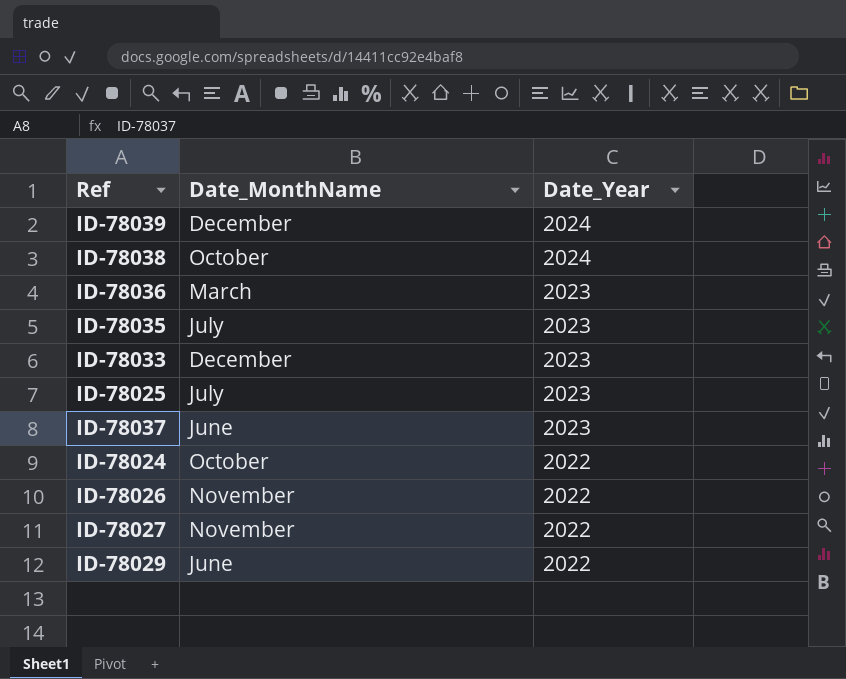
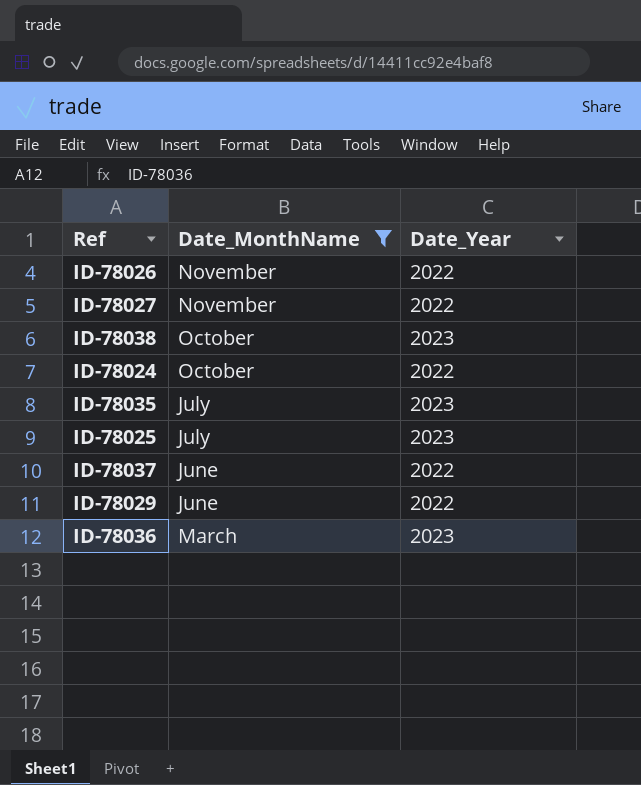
filter: none -> Date_MonthName != December
row order: Date_Year descending -> Date_MonthName descending
ID-78038 | Date_Year: 2024 -> 2023
ID-78037 | Date_Year: 2023 -> 2022

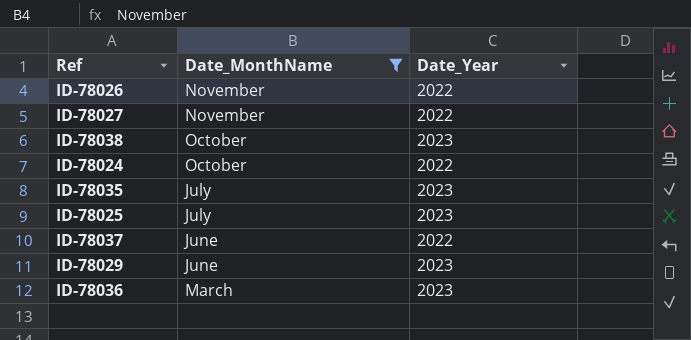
ID-78029 | Date_Year: 2022 -> 2023

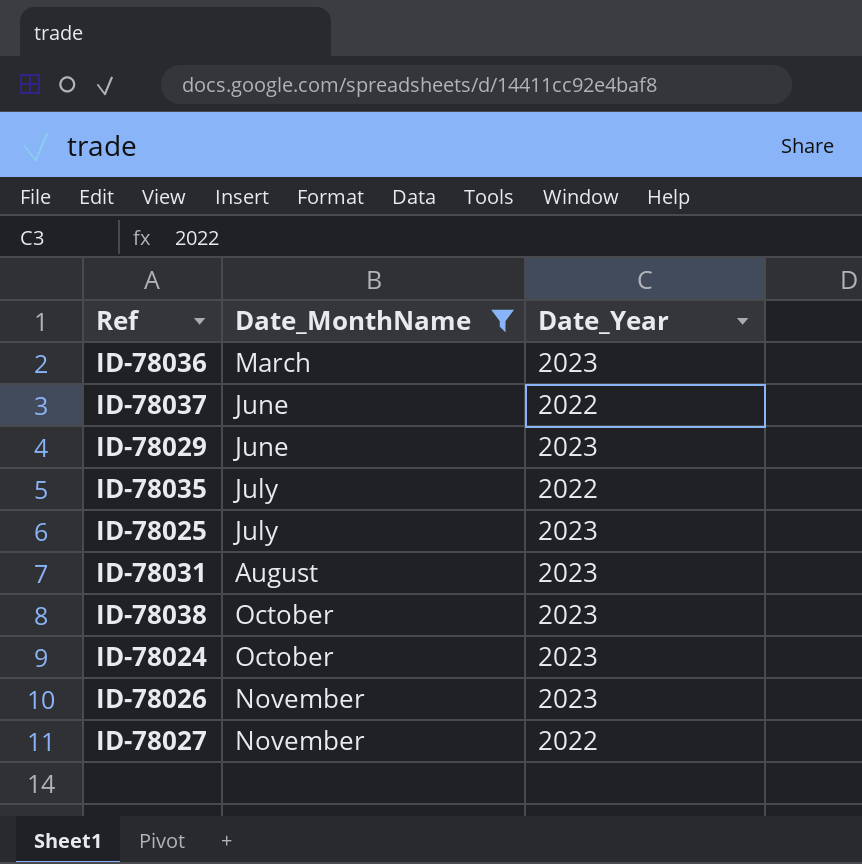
row order: Date_MonthName descending -> Date_MonthName ascending
ID-78035 | Date_Year: 2023 -> 2022
row ID-78031: none -> August | 2023
ID-78024 | Date_Year: 2022 -> 2023
ID-78026 | Date_Year: 2022 -> 2023

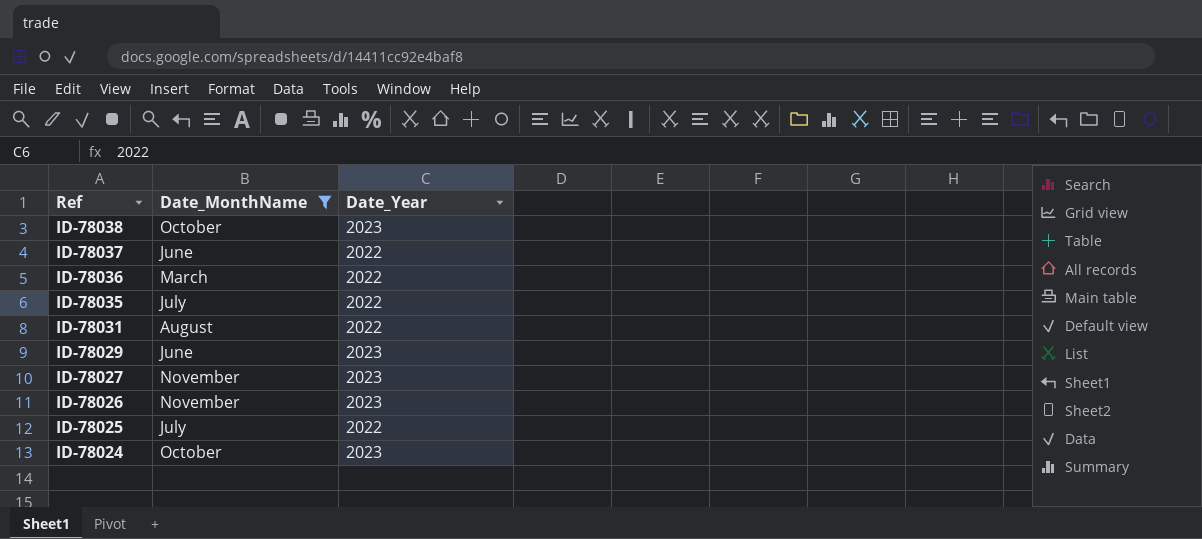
row order: Date_MonthName ascending -> Ref descending
ID-78036 | Date_Year: 2023 -> 2022
ID-78031 | Date_Year: 2023 -> 2022
ID-78027 | Date_Year: 2022 -> 2023
ID-78025 | Date_Year: 2023 -> 2022

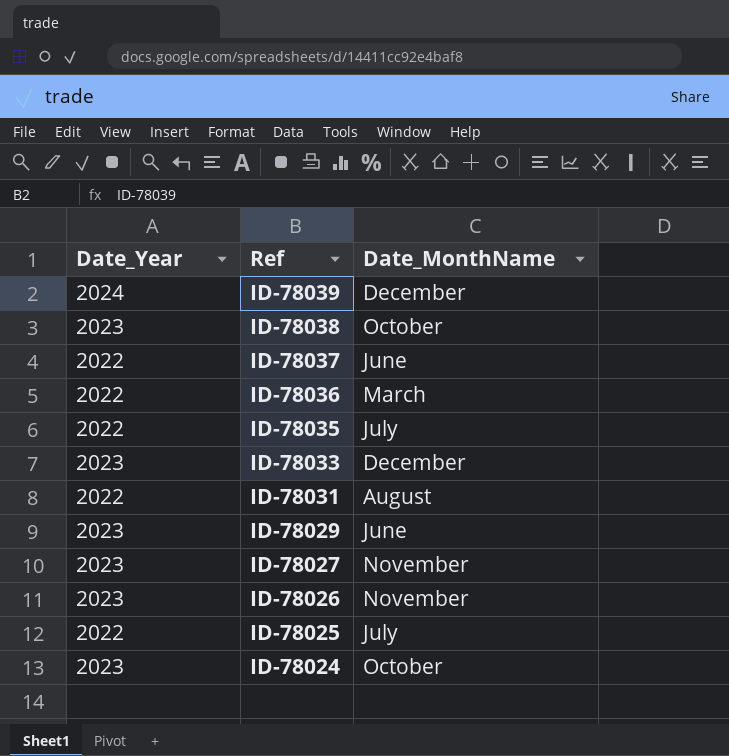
filter: Date_MonthName != December -> none
column Date_Year | position: 3 -> 1

